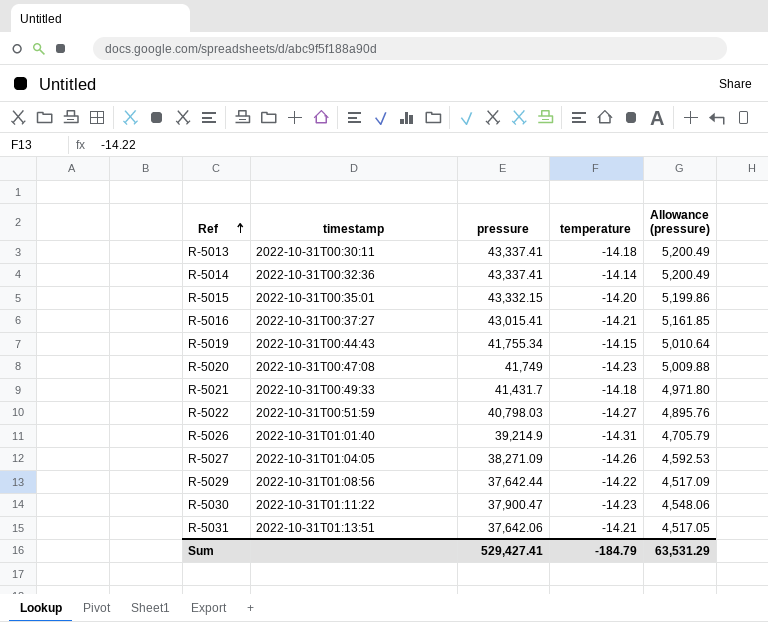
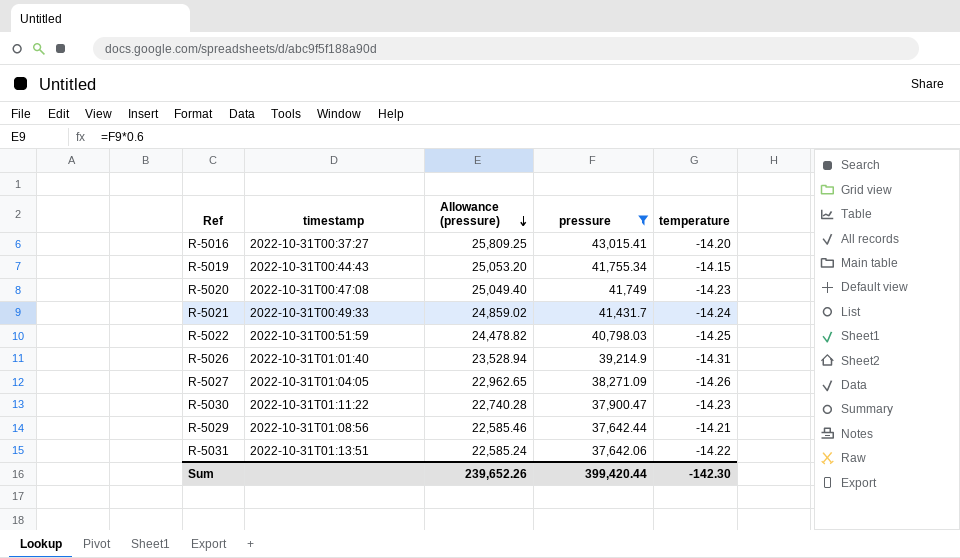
filter: none -> pressure <= 43,015.41
row order: Ref ascending -> Allowance (pressure) descending
column Allowance (pressure) | formula: [pressure] * 0.12 -> [pressure] * 0.6
column Allowance (pressure) | position: 5 -> 3
R-5016 | temperature: -14.21 -> -14.20
R-5021 | temperature: -14.18 -> -14.24
R-5022 | temperature: -14.27 -> -14.25
R-5029 | temperature: -14.22 -> -14.21
R-5031 | temperature: -14.21 -> -14.22
Sum | Allowance (pressure): 63,531.29 -> 239,652.26
Sum | pressure: 529,427.41 -> 399,420.44
Sum | temperature: -184.79 -> -142.30

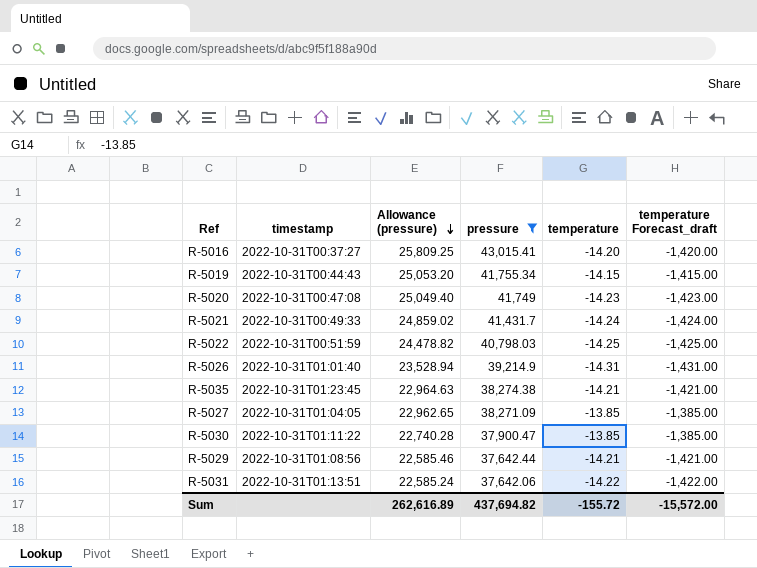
column temperature Forecast_draft | formula: none -> [temperature] * 100
row R-5035: none -> 2022-10-31T01:23:45 | 22,964.63 | 38,274.38 | -14.21 | -1,421.00
R-5027 | temperature: -14.26 -> -13.85
R-5030 | temperature: -14.23 -> -13.85
Sum | Allowance (pressure): 239,652.26 -> 262,616.89
Sum | pressure: 399,420.44 -> 437,694.82
Sum | temperature: -142.30 -> -155.72

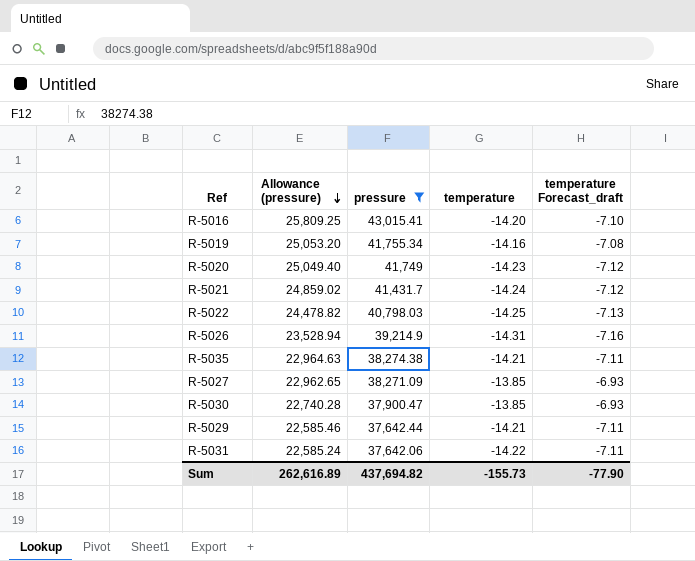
column timestamp | position: 2 -> none
column temperature Forecast_draft | formula: [temperature] * 100 -> [temperature] * 0.5
R-5019 | temperature: -14.15 -> -14.16
Sum | temperature: -155.72 -> -155.73
Sum | temperature Forecast_draft: -15,572.00 -> -77.90

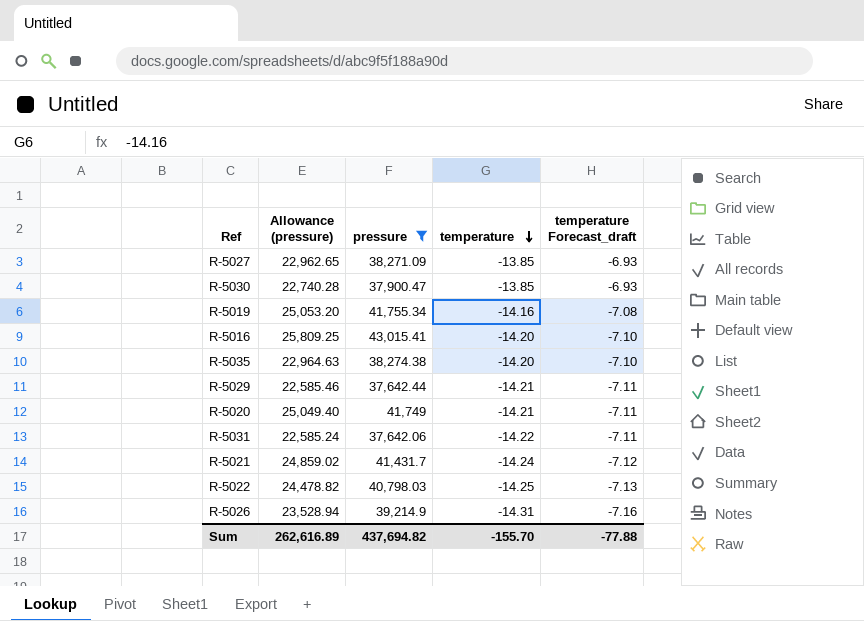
row order: Allowance (pressure) descending -> temperature descending
R-5035 | temperature: -14.21 -> -14.20
R-5035 | temperature Forecast_draft: -7.11 -> -7.10
R-5020 | temperature: -14.23 -> -14.21
R-5020 | temperature Forecast_draft: -7.12 -> -7.11
Sum | temperature: -155.73 -> -155.70
Sum | temperature Forecast_draft: -77.90 -> -77.88

